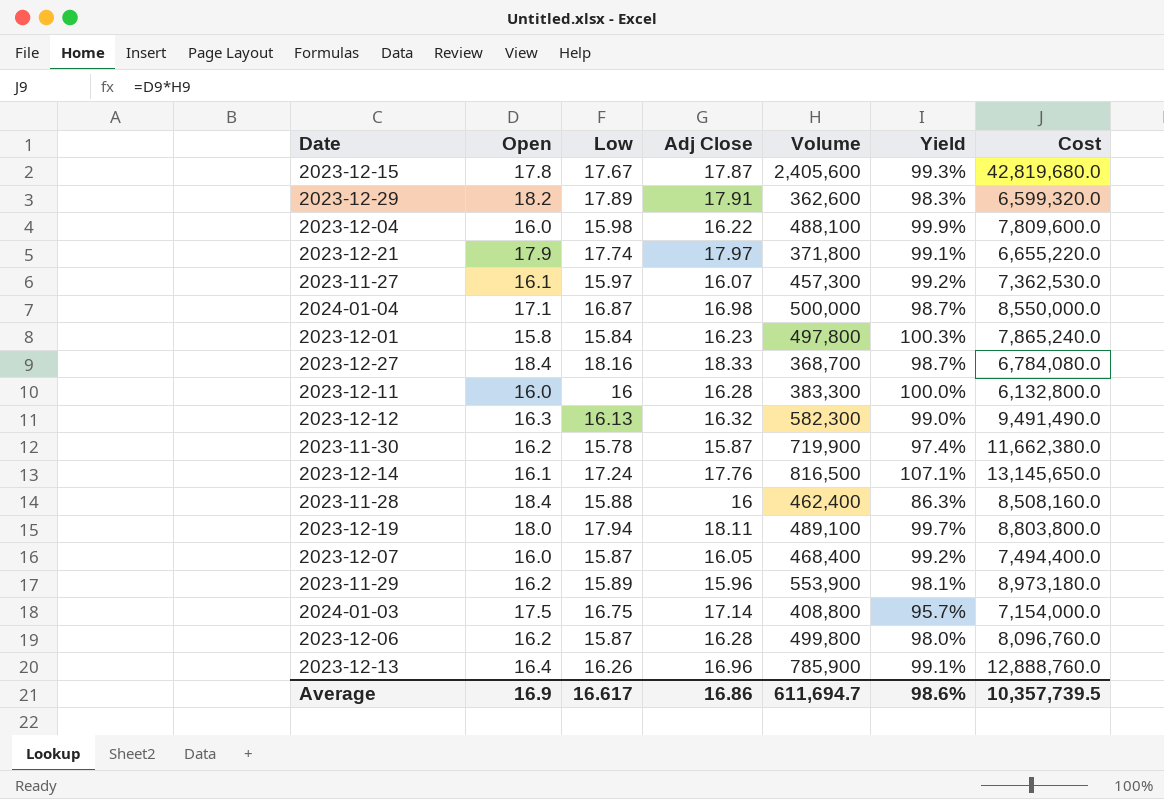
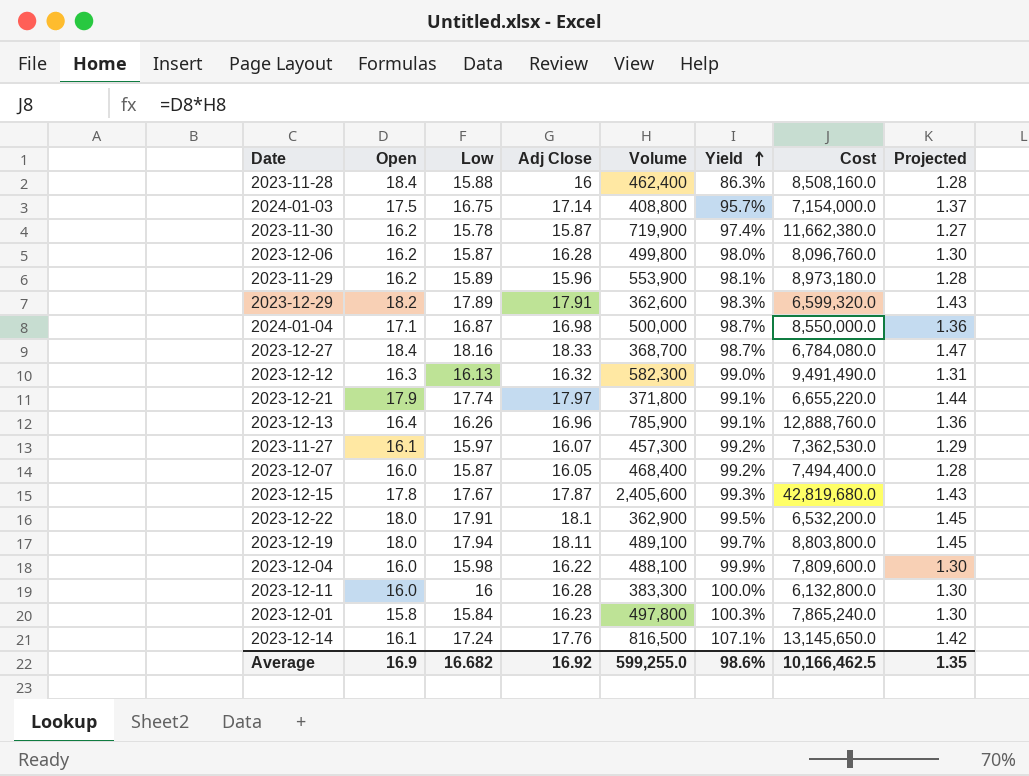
row order: none -> Yield ascending
column Projected | formula: none -> [Adj Close] * 0.08
row 2023-12-22: none -> 18.0 | 17.91 | 18.1 | 362,900 | 99.5% | 6,532,200.0 | 1.45
Average | Low: 16.617 -> 16.682
Average | Adj Close: 16.86 -> 16.92
Average | Volume: 611,694.7 -> 599,255.0
Average | Cost: 10,357,739.5 -> 10,166,462.5

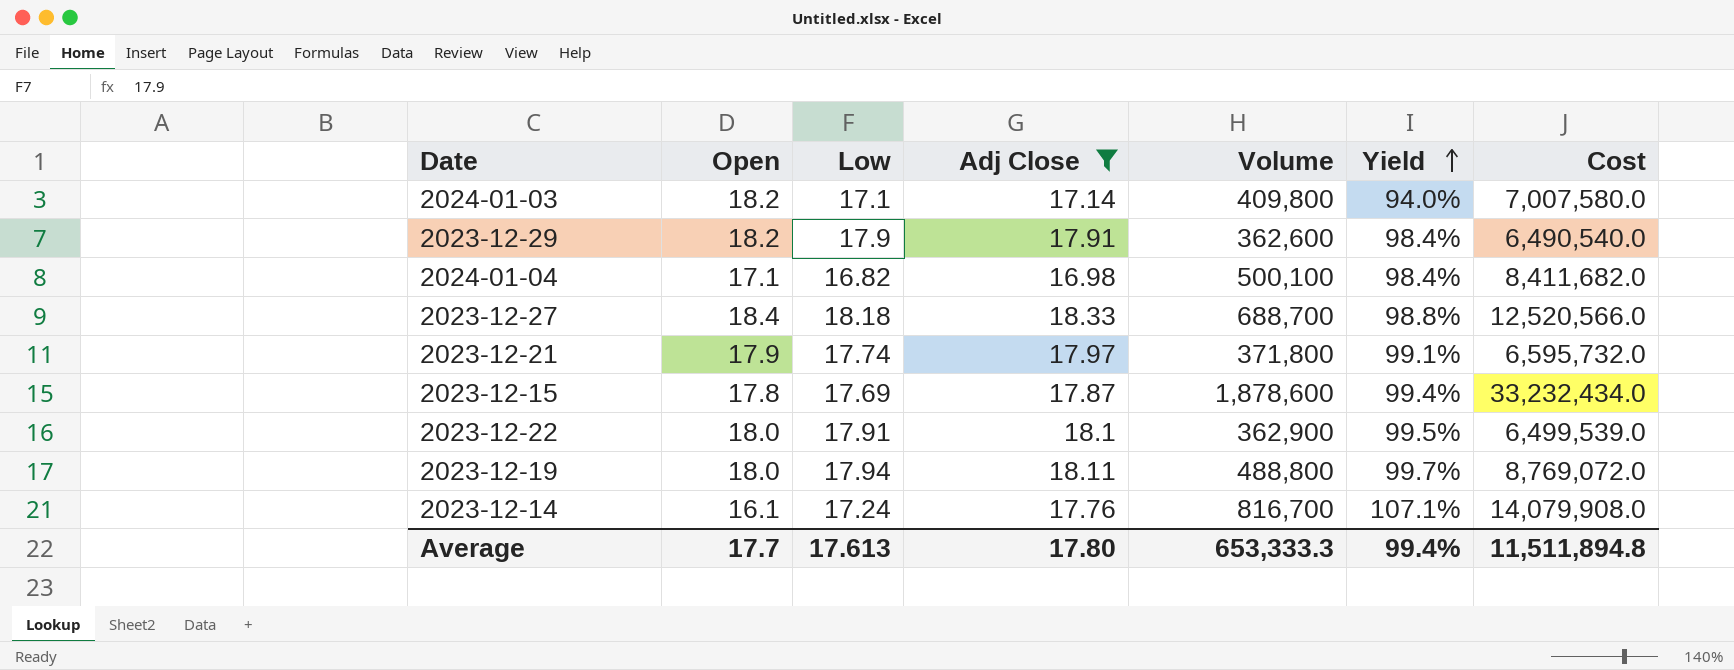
filter: none -> Adj Close >= 16.98
column Projected | formula: [Adj Close] * 0.08 -> none
column Cost | formula: [Open] * [Volume] -> [Low] * [Volume]
2024-01-03 | Open: 17.5 -> 18.2
2024-01-03 | Low: 16.75 -> 17.1
2024-01-03 | Volume: 408,800 -> 409,800
2024-01-03 | Yield: 95.7% -> 94.0%
2023-12-29 | Low: 17.89 -> 17.9
2023-12-29 | Yield: 98.3% -> 98.4%
2024-01-04 | Low: 16.87 -> 16.82
2024-01-04 | Volume: 500,000 -> 500,100
2024-01-04 | Yield: 98.7% -> 98.4%
2023-12-27 | Low: 18.16 -> 18.18
2023-12-27 | Volume: 368,700 -> 688,700
2023-12-27 | Yield: 98.7% -> 98.8%
2023-12-15 | Low: 17.67 -> 17.69
2023-12-15 | Volume: 2,405,600 -> 1,878,600
2023-12-15 | Yield: 99.3% -> 99.4%
2023-12-19 | Volume: 489,100 -> 488,800
2023-12-14 | Volume: 816,500 -> 816,700
Average | Open: 16.9 -> 17.7
Average | Low: 16.682 -> 17.613
Average | Adj Close: 16.92 -> 17.80
Average | Volume: 599,255.0 -> 653,333.3
Average | Yield: 98.6% -> 99.4%
Average | Cost: 10,166,462.5 -> 11,511,894.8

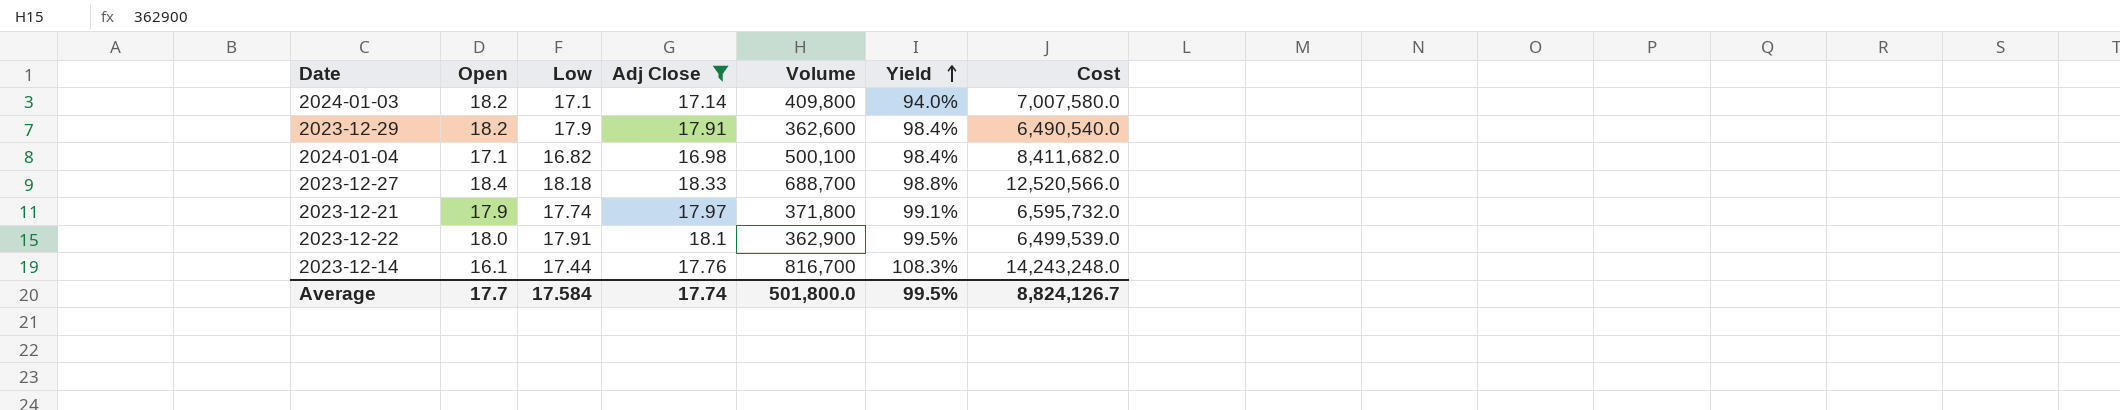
row 2023-12-15: 17.8 | 17.69 | 17.87 | 1,878,600 | 99.4% | 33,232,434.0 -> none
row 2023-12-19: 18.0 | 17.94 | 18.11 | 488,800 | 99.7% | 8,769,072.0 -> none
2023-12-14 | Low: 17.24 -> 17.44
2023-12-14 | Yield: 107.1% -> 108.3%
2023-12-14 | Cost: 14,079,908.0 -> 14,243,248.0
Average | Low: 17.613 -> 17.584
Average | Adj Close: 17.80 -> 17.74
Average | Volume: 653,333.3 -> 501,800.0
Average | Yield: 99.4% -> 99.5%
Average | Cost: 11,511,894.8 -> 8,824,126.7

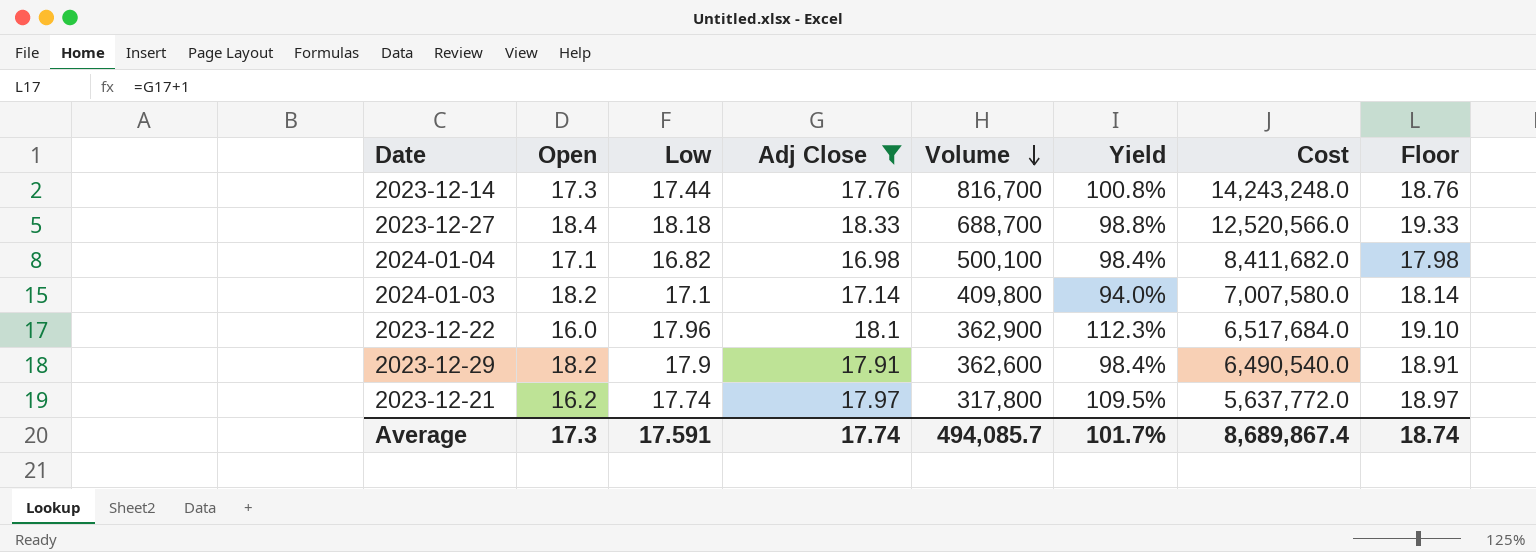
row order: Yield ascending -> Volume descending
column Floor | formula: none -> [Adj Close] + 1
2023-12-14 | Open: 16.1 -> 17.3
2023-12-14 | Yield: 108.3% -> 100.8%
2023-12-22 | Open: 18.0 -> 16.0
2023-12-22 | Low: 17.91 -> 17.96
2023-12-22 | Yield: 99.5% -> 112.3%
2023-12-22 | Cost: 6,499,539.0 -> 6,517,684.0
2023-12-21 | Open: 17.9 -> 16.2
2023-12-21 | Volume: 371,800 -> 317,800
2023-12-21 | Yield: 99.1% -> 109.5%
2023-12-21 | Cost: 6,595,732.0 -> 5,637,772.0
Average | Open: 17.7 -> 17.3
Average | Low: 17.584 -> 17.591
Average | Volume: 501,800.0 -> 494,085.7
Average | Yield: 99.5% -> 101.7%
Average | Cost: 8,824,126.7 -> 8,689,867.4

